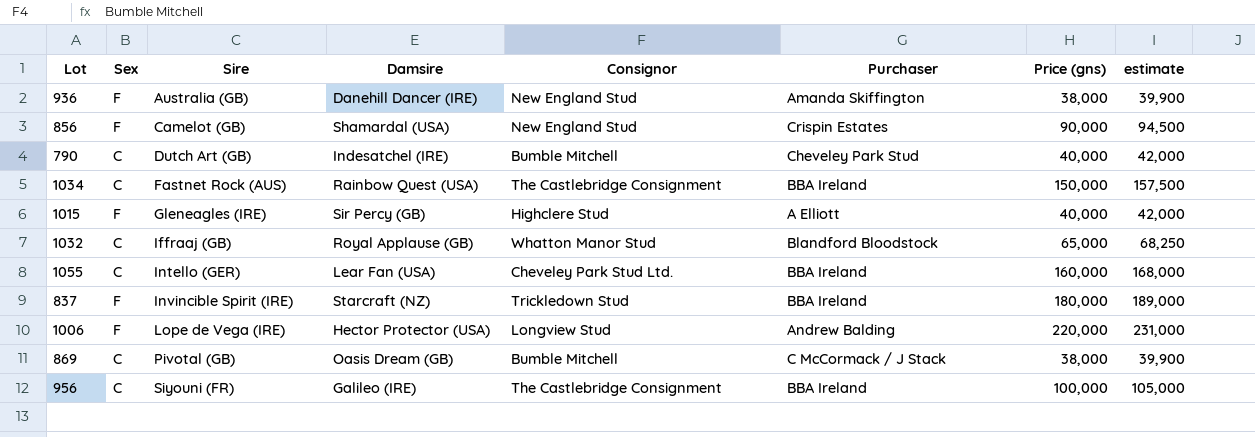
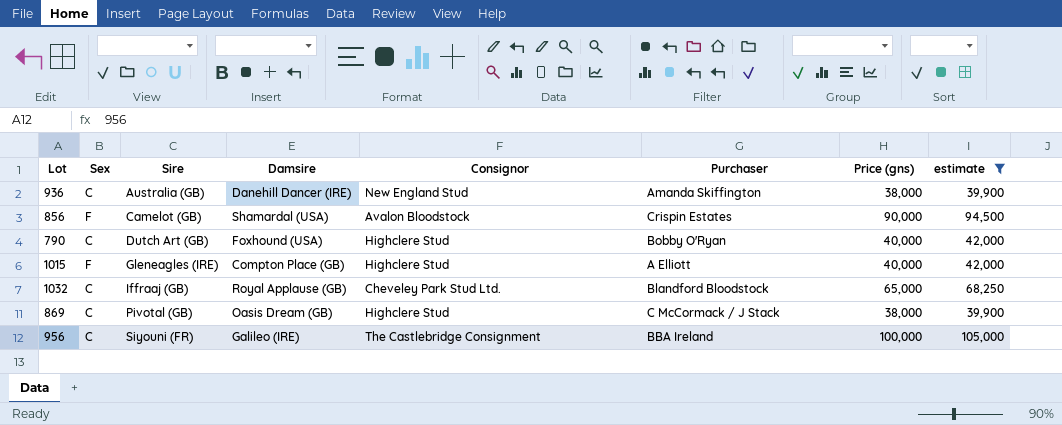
filter: none -> estimate <= 105,000
936 | Sex: F -> C
856 | Consignor: New England Stud -> Avalon Bloodstock
790 | Damsire: Indesatchel (IRE) -> Foxhound (USA)
790 | Consignor: Bumble Mitchell -> Highclere Stud
790 | Purchaser: Cheveley Park Stud -> Bobby O'Ryan
1015 | Damsire: Sir Percy (GB) -> Compton Place (GB)
1032 | Consignor: Whatton Manor Stud -> Cheveley Park Stud Ltd.
869 | Consignor: Bumble Mitchell -> Highclere Stud

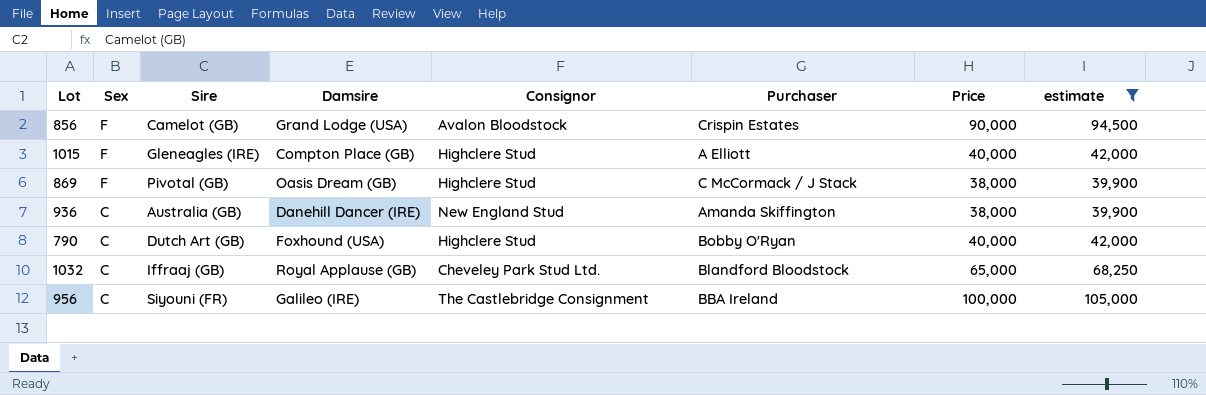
row order: Sire ascending -> Sex descending
column name: Price (gns) -> Price
856 | Damsire: Shamardal (USA) -> Grand Lodge (USA)
869 | Sex: C -> F

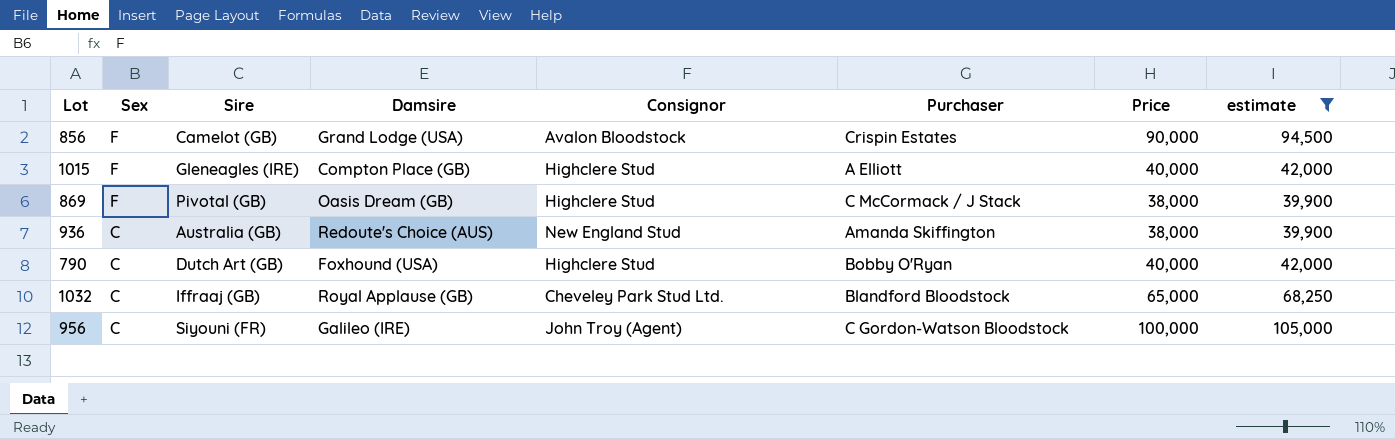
936 | Damsire: Danehill Dancer (IRE) -> Redoute's Choice (AUS)
956 | Consignor: The Castlebridge Consignment -> John Troy (Agent)
956 | Purchaser: BBA Ireland -> C Gordon-Watson Bloodstock

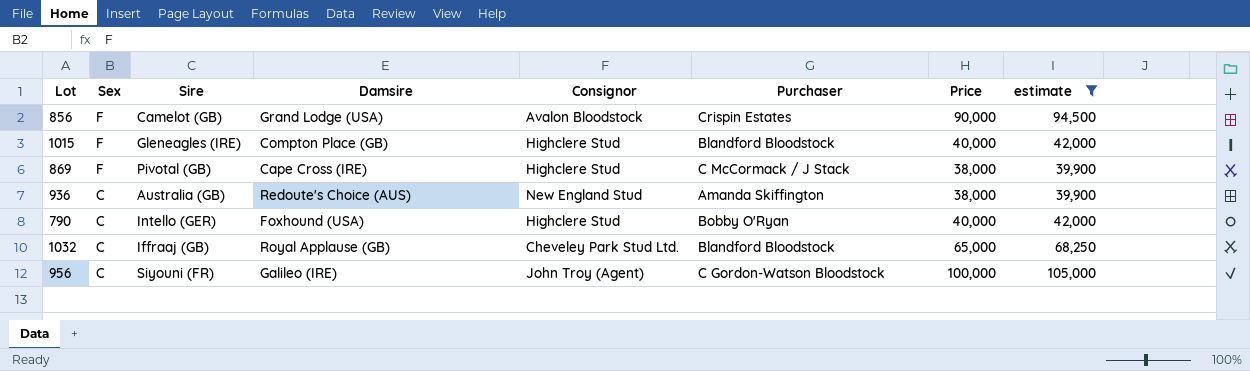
1015 | Purchaser: A Elliott -> Blandford Bloodstock
869 | Damsire: Oasis Dream (GB) -> Cape Cross (IRE)
790 | Sire: Dutch Art (GB) -> Intello (GER)

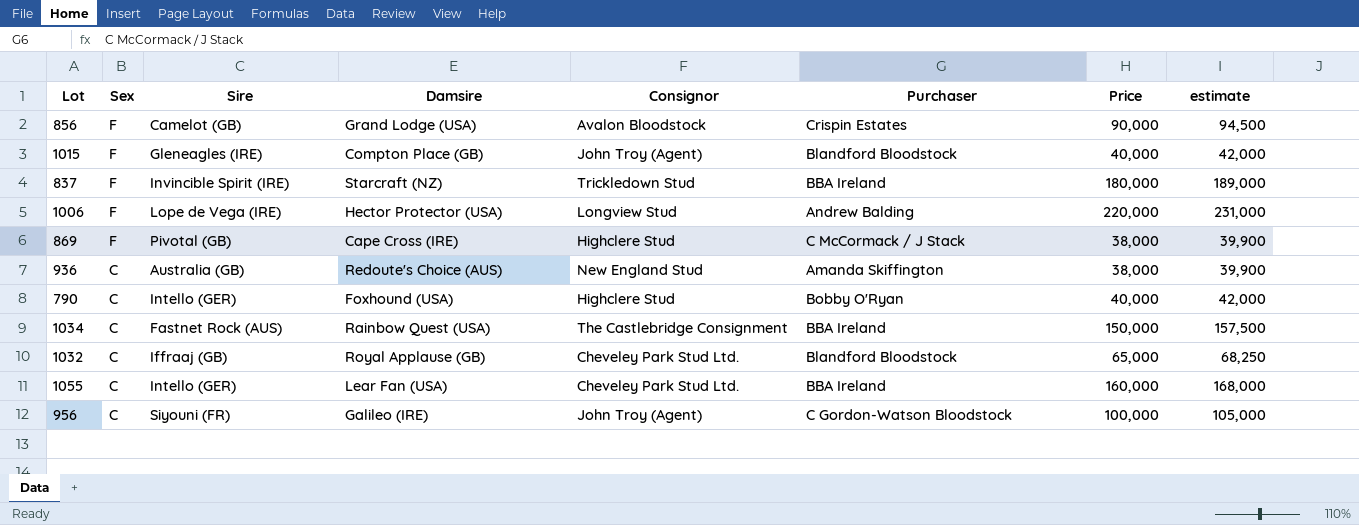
filter: estimate <= 105,000 -> none
1015 | Consignor: Highclere Stud -> John Troy (Agent)

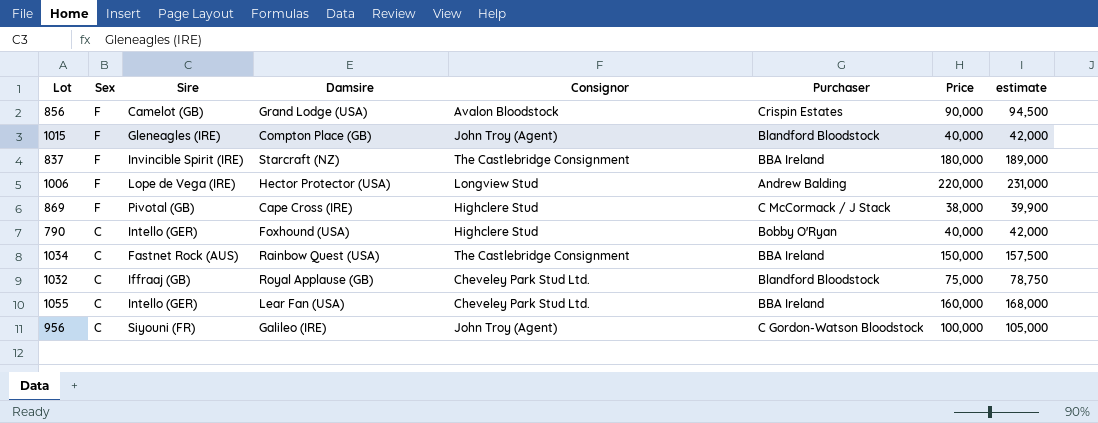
row 936: C | Australia (GB) | Redoute's Choice (AUS) | New England Stud | Amanda Skiffington | 38,000 | 39,900 -> none
837 | Consignor: Trickledown Stud -> The Castlebridge Consignment
1032 | Price: 65,000 -> 75,000
1032 | estimate: 68,250 -> 78,750

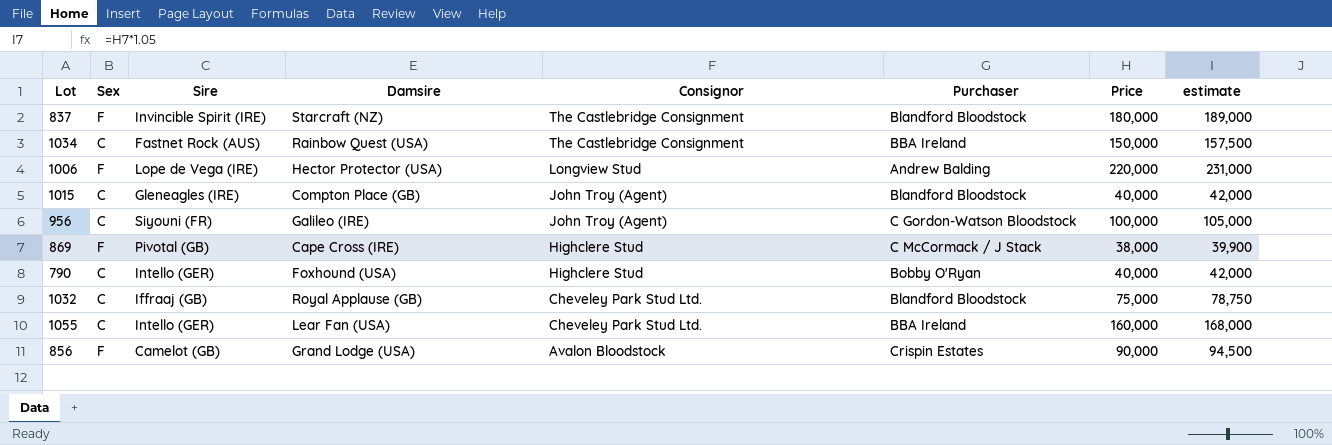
row order: Sex descending -> Consignor descending
837 | Purchaser: BBA Ireland -> Blandford Bloodstock
1015 | Sex: F -> C

